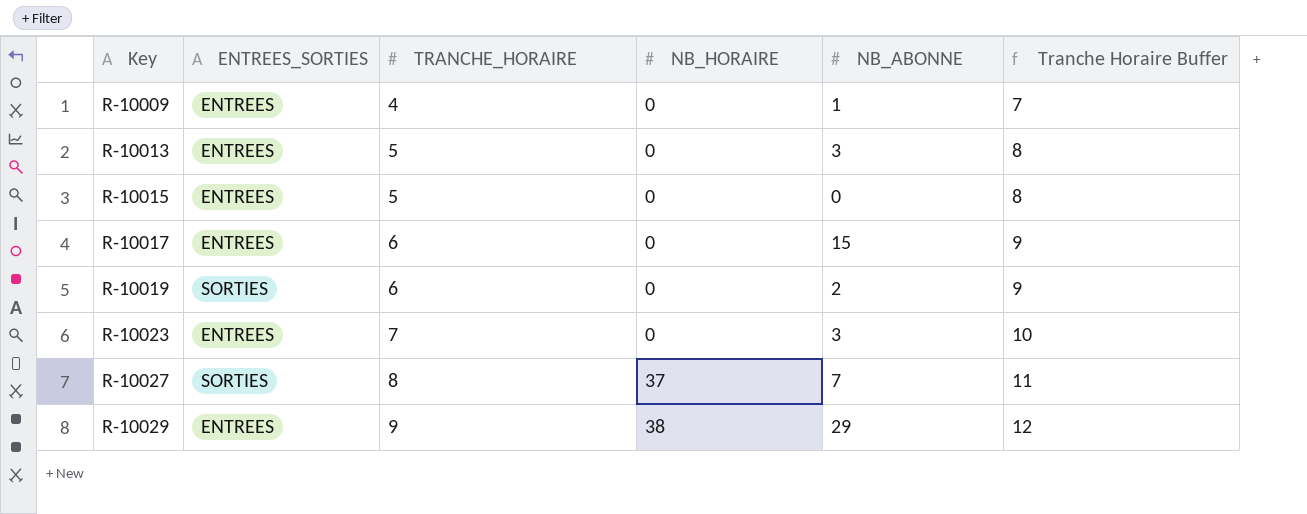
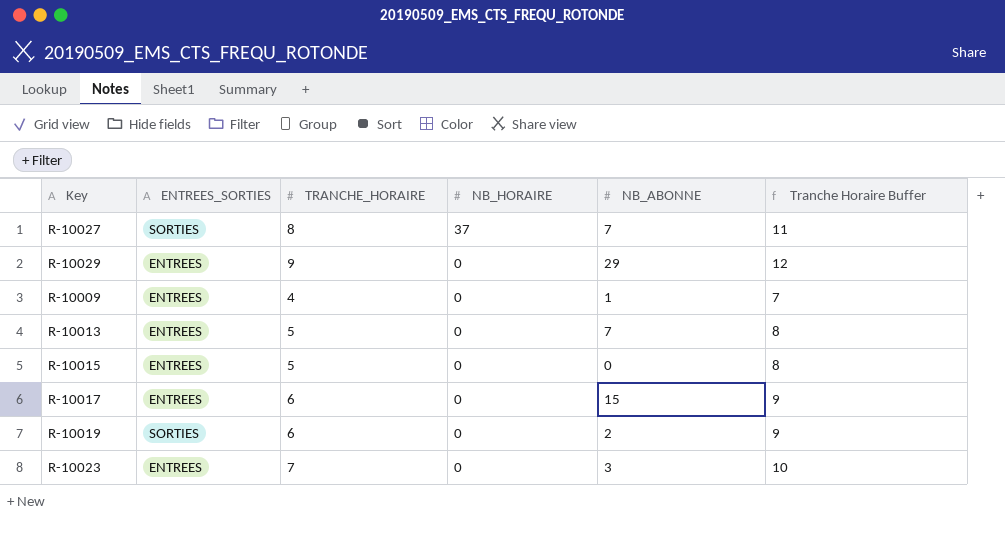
row order: Key ascending -> NB_HORAIRE descending
R-10029 | NB_HORAIRE: 38 -> 0
R-10013 | NB_ABONNE: 3 -> 7

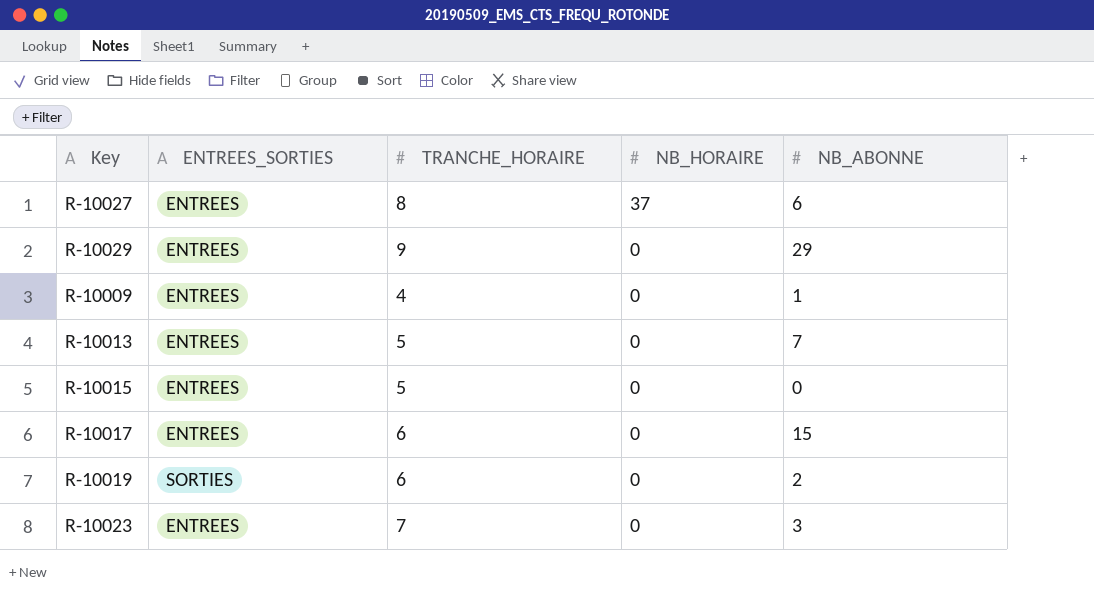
column Tranche Horaire Buffer | formula: [TRANCHE_HORAIRE] + 3 -> none
R-10027 | ENTREES_SORTIES: SORTIES -> ENTREES
R-10027 | NB_ABONNE: 7 -> 6

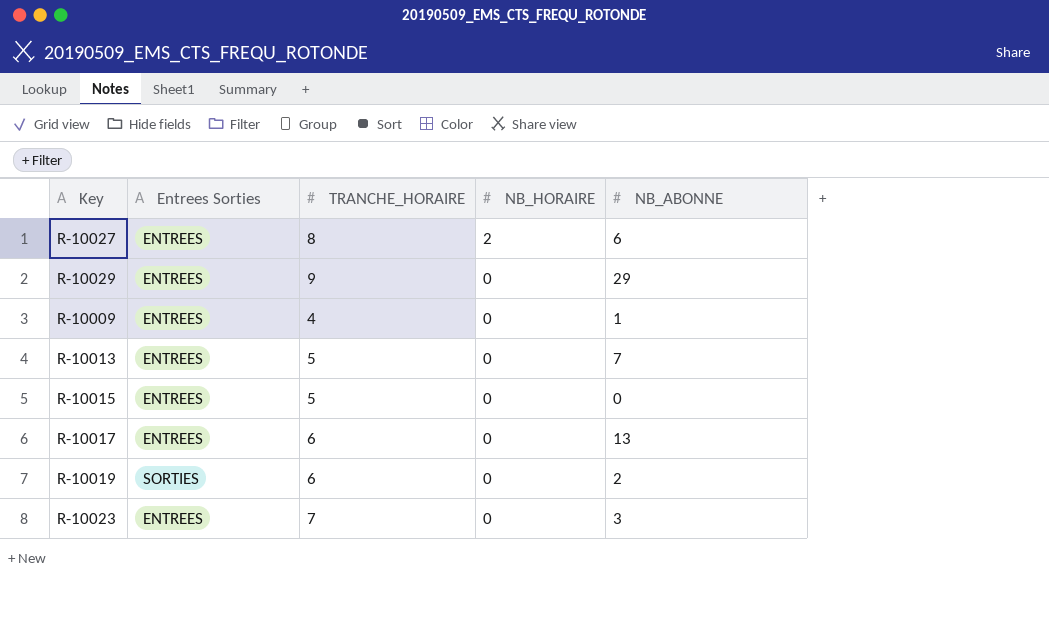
column name: ENTREES_SORTIES -> Entrees Sorties
R-10027 | NB_HORAIRE: 37 -> 2
R-10017 | NB_ABONNE: 15 -> 13

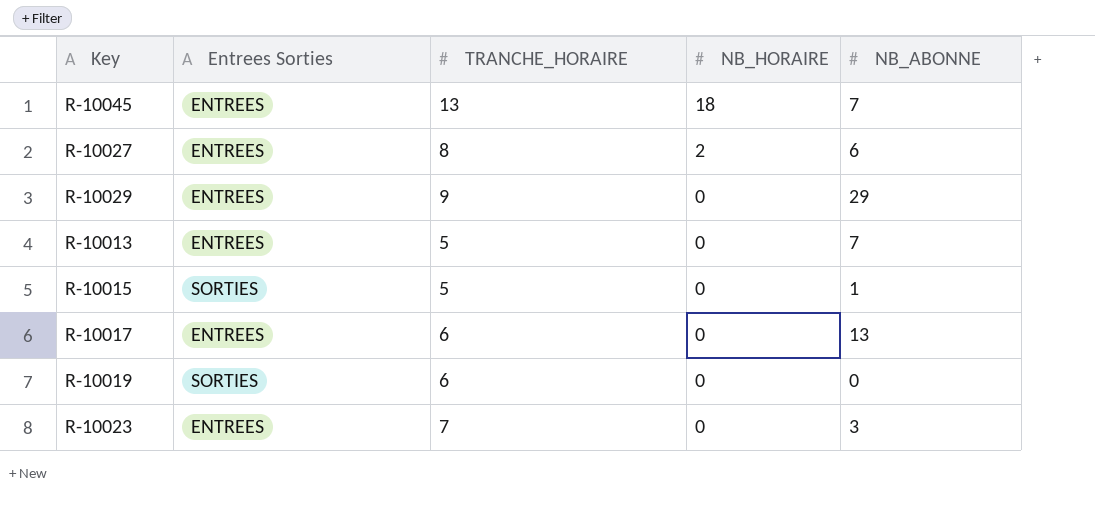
row R-10009: ENTREES | 4 | 0 | 1 -> none
row R-10045: none -> ENTREES | 13 | 18 | 7
R-10015 | Entrees Sorties: ENTREES -> SORTIES
R-10015 | NB_ABONNE: 0 -> 1
R-10019 | NB_ABONNE: 2 -> 0

